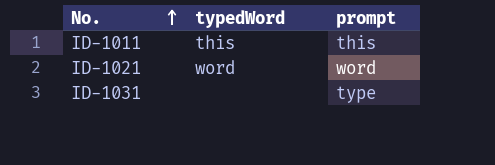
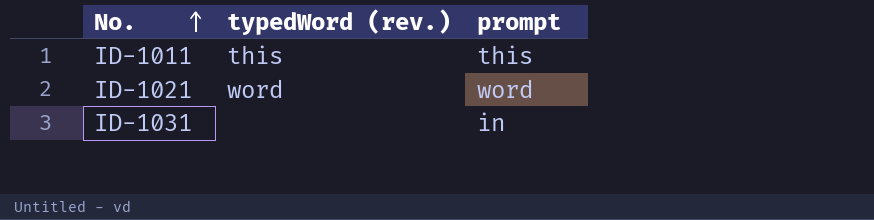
column name: typedWord -> typedWord (rev.)
ID-1031 | prompt: type -> in

